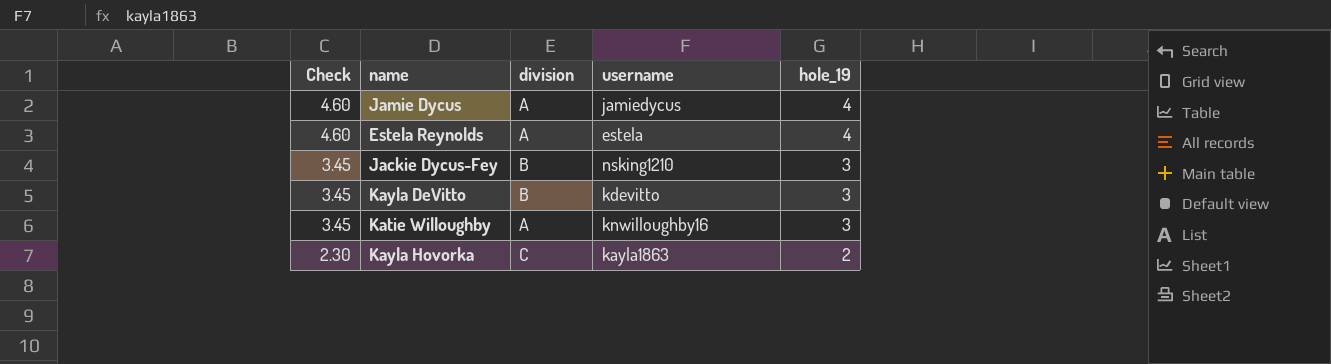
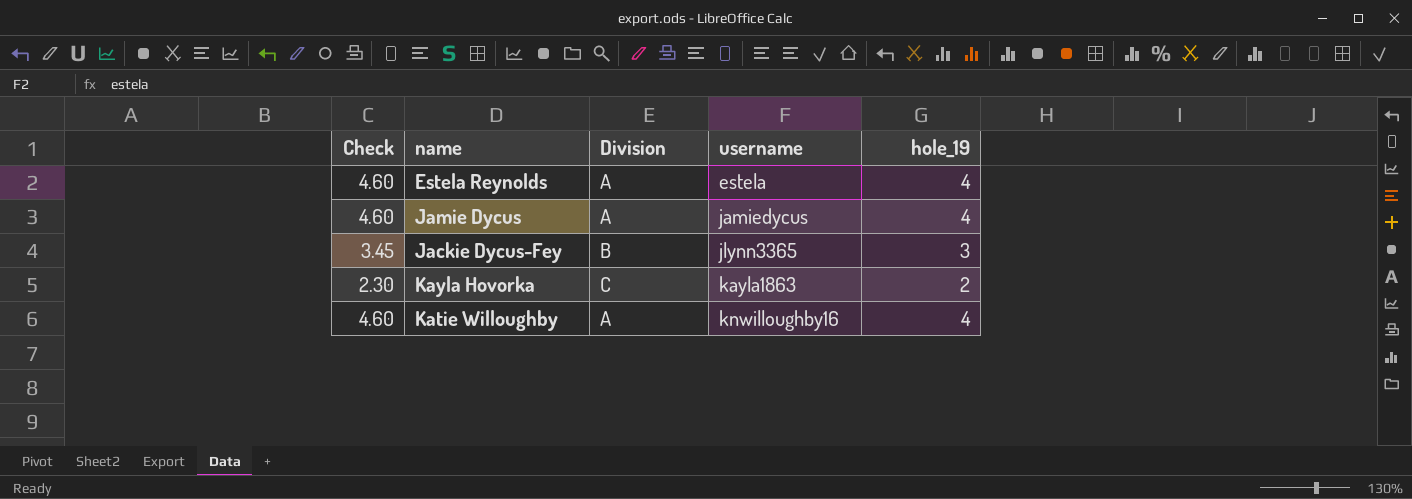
row order: Check descending -> username ascending
column name: division -> Division
row Kayla DeVitto: 3.45 | B | kdevitto | 3 -> none
Jackie Dycus-Fey | username: nsking1210 -> jlynn3365
Katie Willoughby | Check: 3.45 -> 4.60
Katie Willoughby | hole_19: 3 -> 4

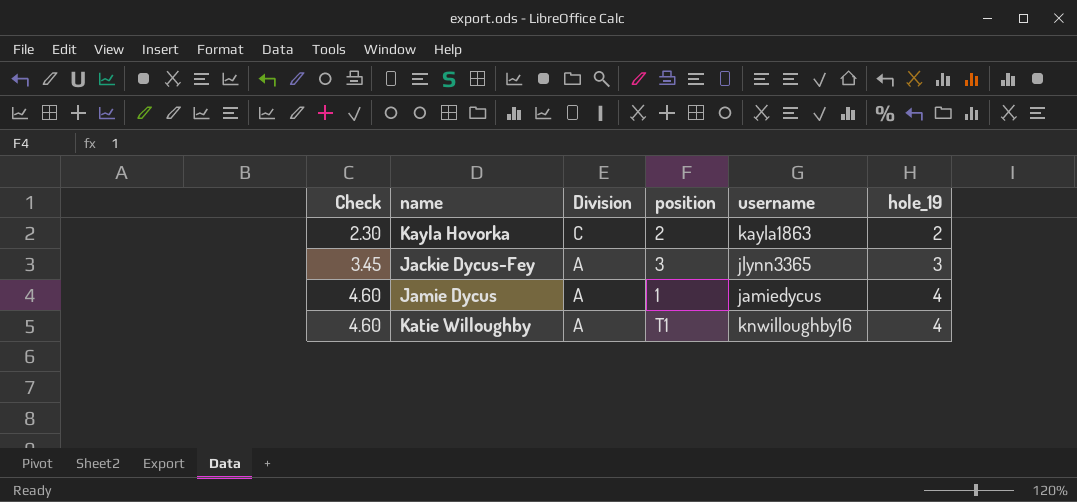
row order: username ascending -> Check ascending
column position | position: none -> 4
row Estela Reynolds: 4.60 | A | estela | 4 -> none
Jackie Dycus-Fey | Division: B -> A

